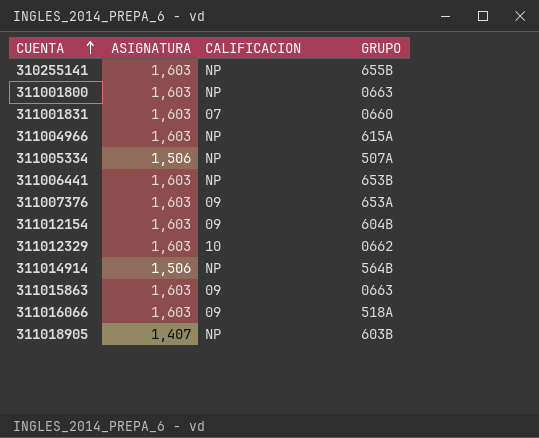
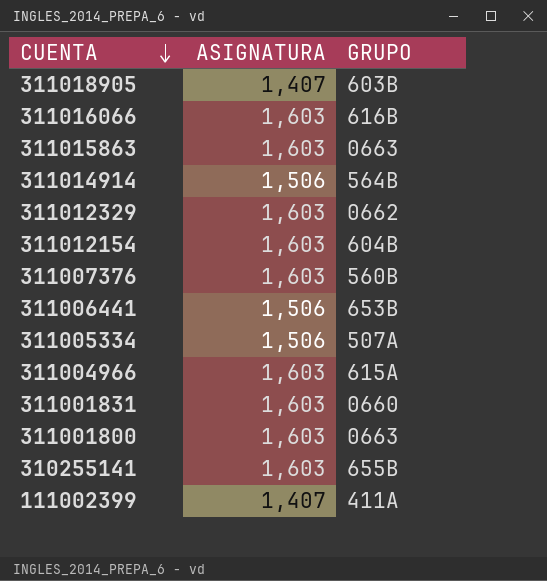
row order: CUENTA ascending -> CUENTA descending
column CALIFICACION | position: 3 -> none
311016066 | GRUPO: 518A -> 616B
311007376 | GRUPO: 653A -> 560B
311006441 | ASIGNATURA: 1,603 -> 1,506
row 111002399: none -> 1,407 | 411A

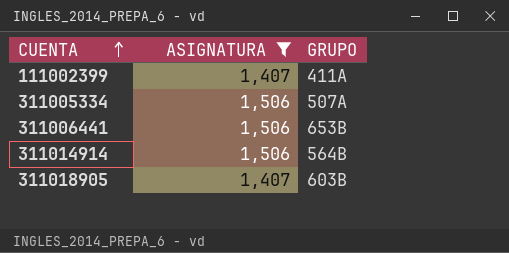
filter: none -> ASIGNATURA != 1,603
row order: CUENTA descending -> CUENTA ascending

